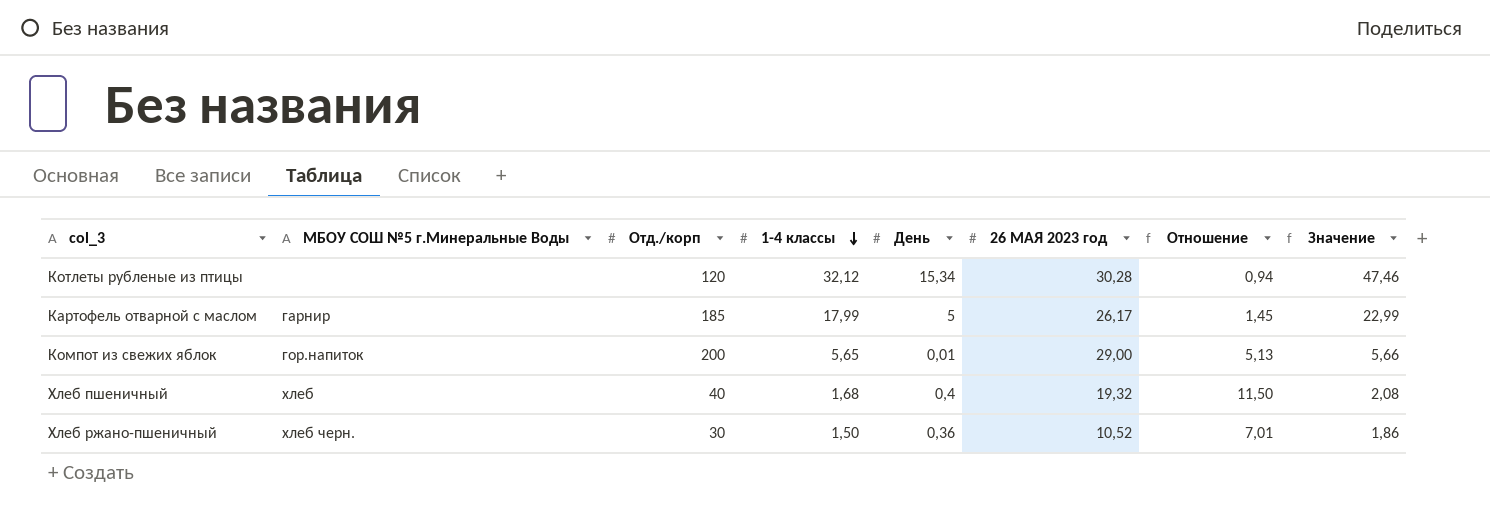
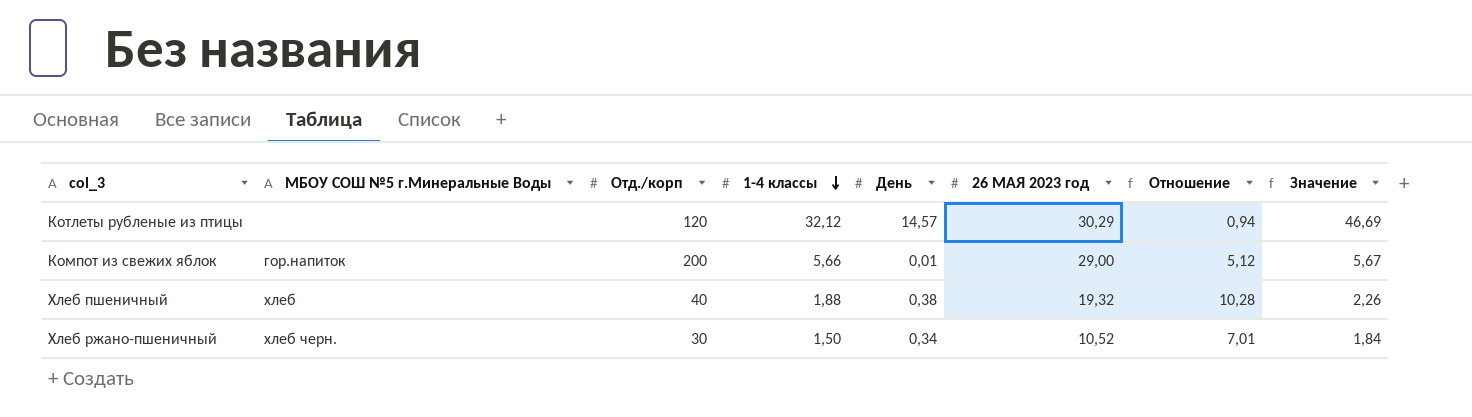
row Картофель отварной с маслом: гарнир | 185 | 17,99 | 5 | 26,17 | 1,45 | 22,99 -> none
Котлеты рубленые из птицы | День: 15,34 -> 14,57
Котлеты рубленые из птицы | 26 МАЯ 2023 год: 30,28 -> 30,29
Котлеты рубленые из птицы | Значение: 47,46 -> 46,69
Компот из свежих яблок | 1-4 классы: 5,65 -> 5,66
Компот из свежих яблок | Отношение: 5,13 -> 5,12
Компот из свежих яблок | Значение: 5,66 -> 5,67
Хлеб пшеничный | 1-4 классы: 1,68 -> 1,88
Хлеб пшеничный | День: 0,4 -> 0,38
Хлеб пшеничный | Отношение: 11,50 -> 10,28
Хлеб пшеничный | Значение: 2,08 -> 2,26
Хлеб ржано-пшеничный | День: 0,36 -> 0,34
Хлеб ржано-пшеничный | Значение: 1,86 -> 1,84

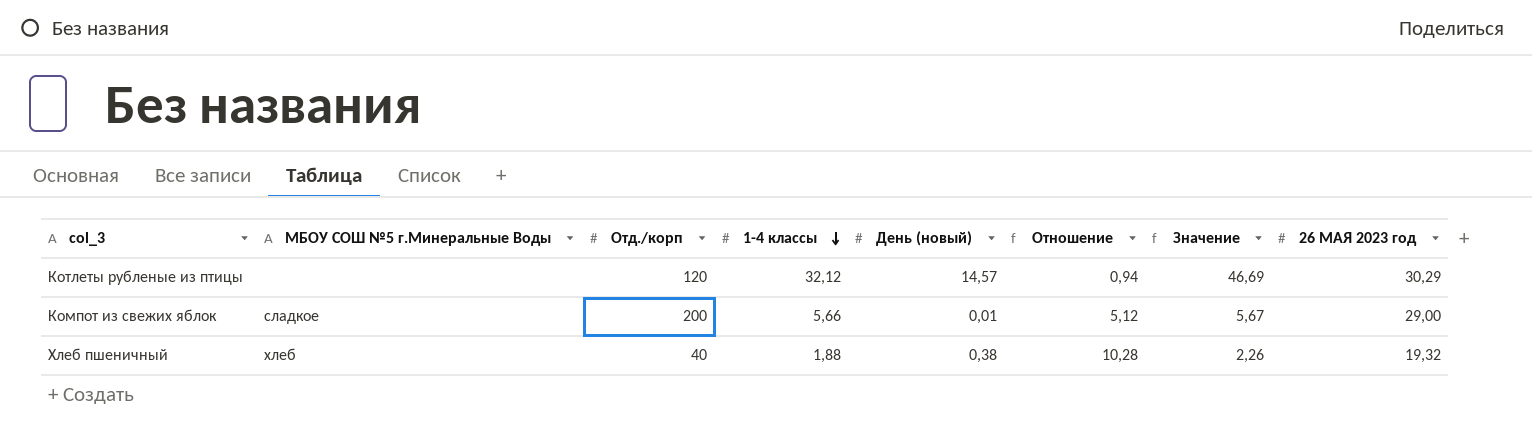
column name: День -> День (новый)
column 26 МАЯ 2023 год | position: 6 -> 8
row Хлеб ржано-пшеничный: хлеб черн. | 30 | 1,50 | 0,34 | 10,52 | 7,01 | 1,84 -> none
Компот из свежих яблок | МБОУ СОШ №5 г.Минеральные Воды: гор.напиток -> сладкое

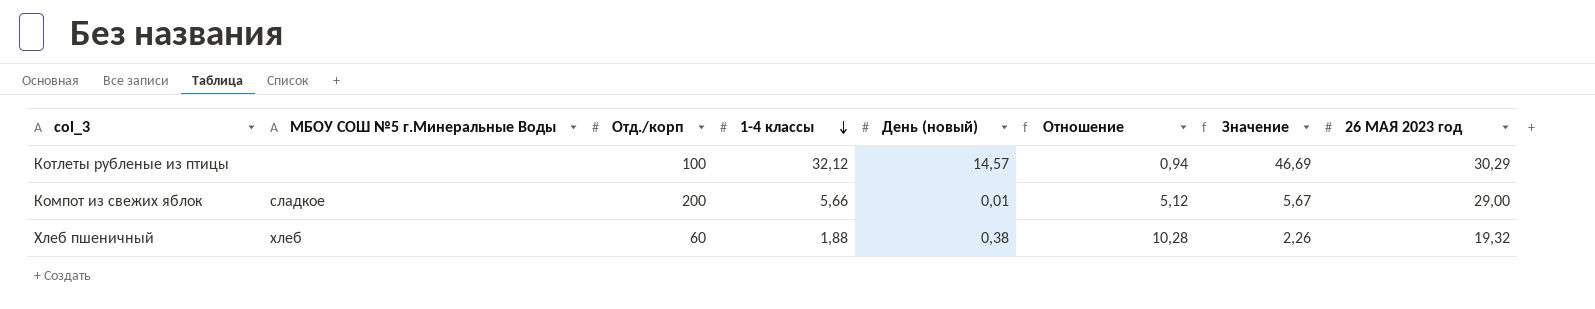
Котлеты рубленые из птицы | Отд./корп: 120 -> 100
Хлеб пшеничный | Отд./корп: 40 -> 60

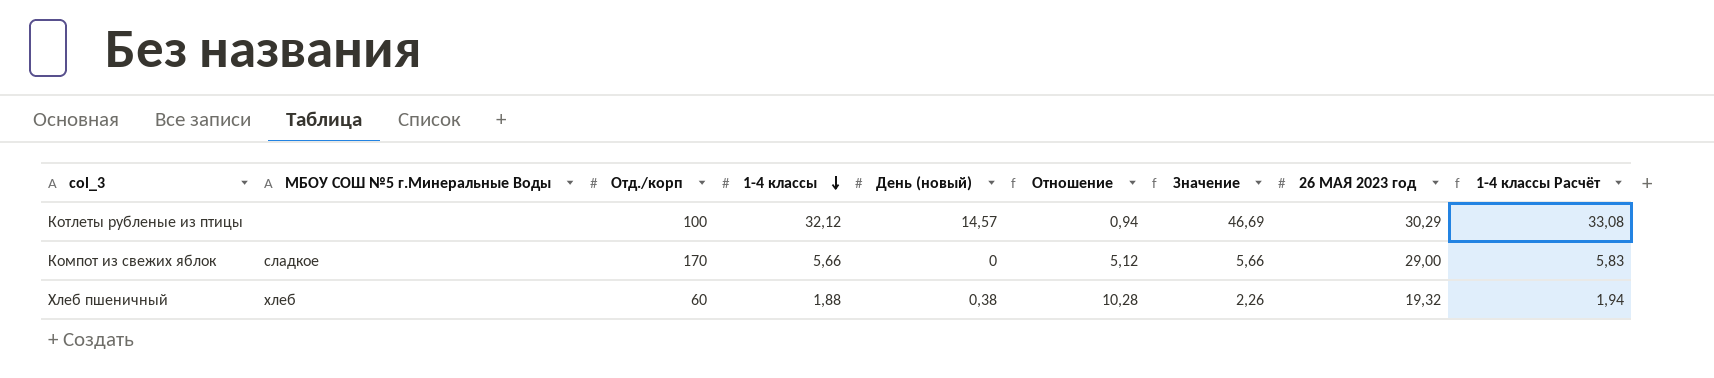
column 1-4 классы Расчёт | formula: none -> [1-4 классы] * 1,03
Компот из свежих яблок | Отд./корп: 200 -> 170
Компот из свежих яблок | День (новый): 0,01 -> 0
Компот из свежих яблок | Значение: 5,67 -> 5,66

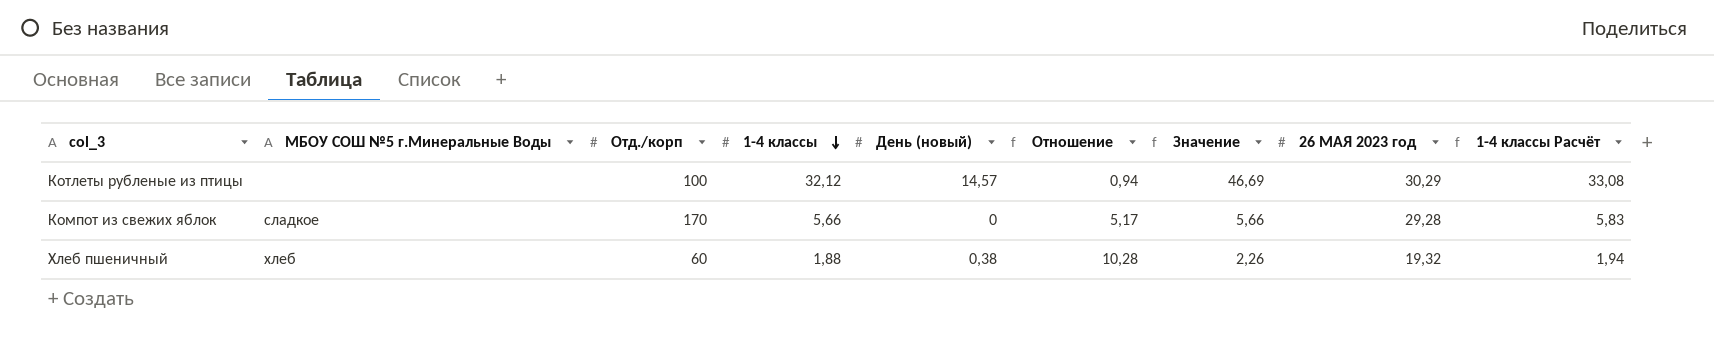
Компот из свежих яблок | Отношение: 5,12 -> 5,17
Компот из свежих яблок | 26 МАЯ 2023 год: 29,00 -> 29,28

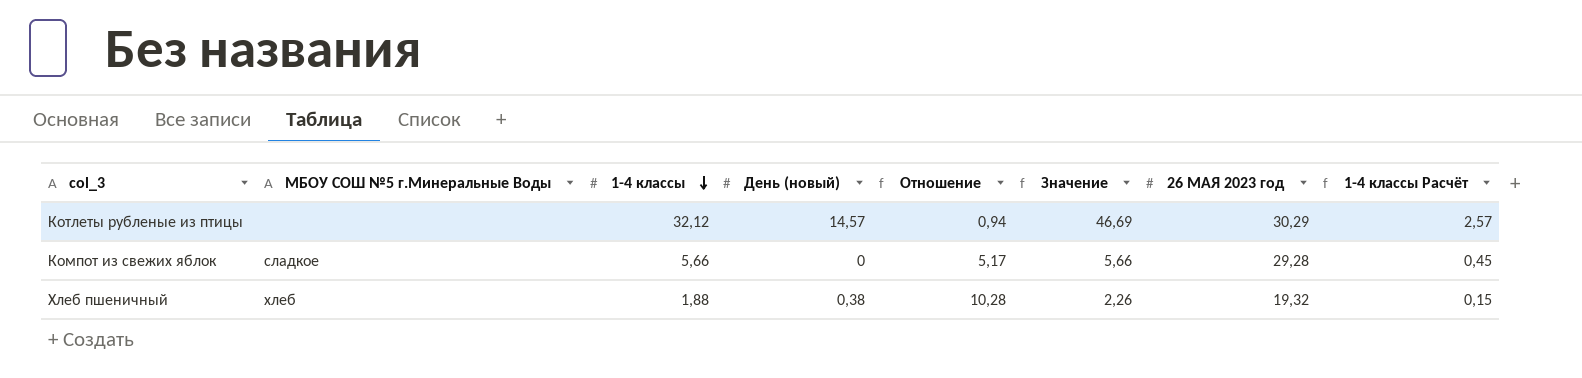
column Отд./корп | position: 3 -> none
column 1-4 классы Расчёт | formula: [1-4 классы] * 1,03 -> [1-4 классы] * 0,08

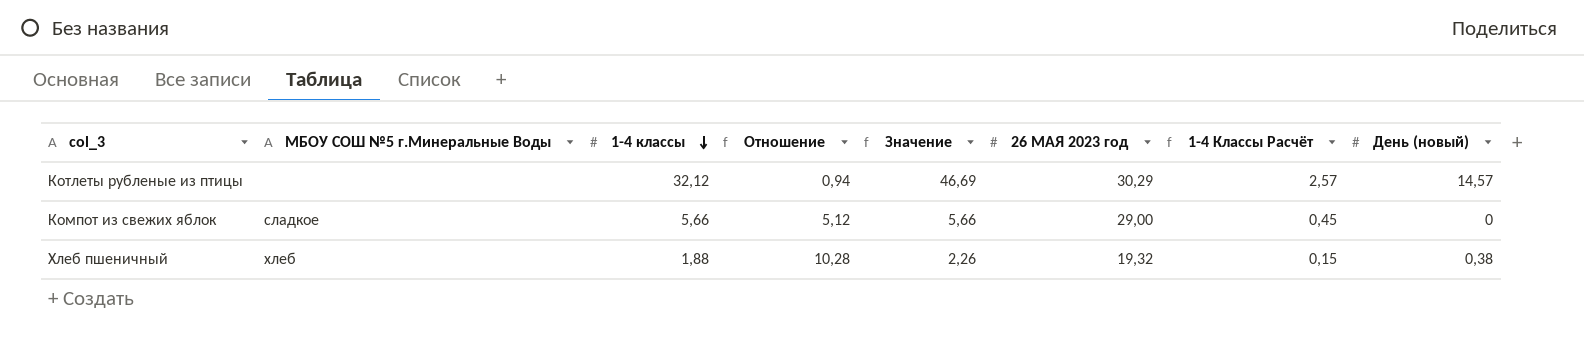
column name: 1-4 классы Расчёт -> 1-4 Классы Расчёт
column День (новый) | position: 4 -> 8
Компот из свежих яблок | Отношение: 5,17 -> 5,12
Компот из свежих яблок | 26 МАЯ 2023 год: 29,28 -> 29,00

